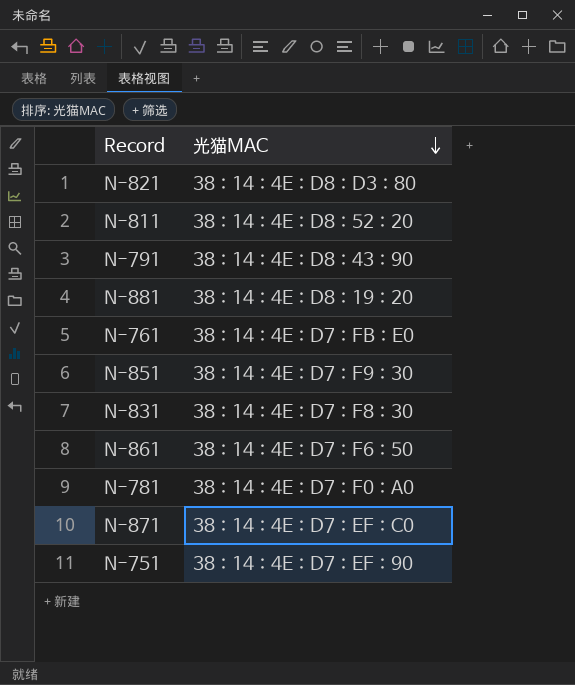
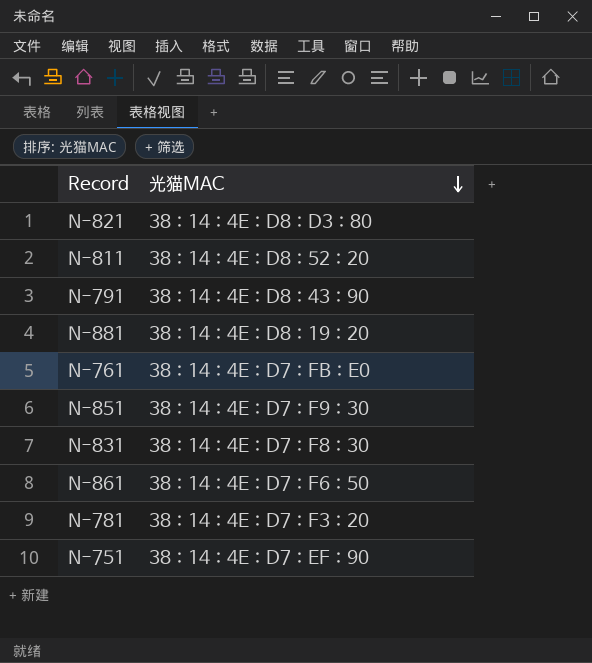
row N-871: 38：14：4E：D7：EF：C0 -> none
N-781 | 光猫MAC: 38：14：4E：D7：F0：A0 -> 38：14：4E：D7：F3：20

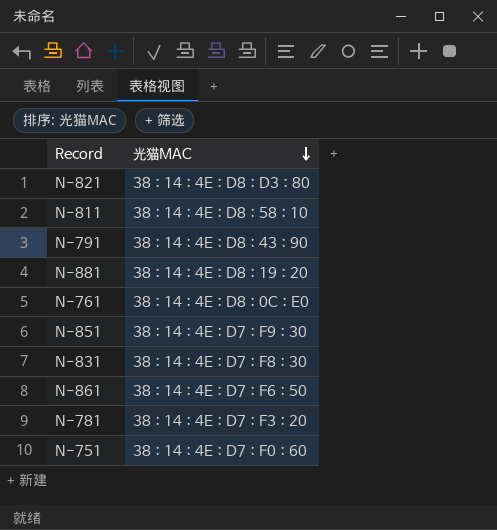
N-811 | 光猫MAC: 38：14：4E：D8：52：20 -> 38：14：4E：D8：58：10
N-761 | 光猫MAC: 38：14：4E：D7：FB：E0 -> 38：14：4E：D8：0C：E0
N-751 | 光猫MAC: 38：14：4E：D7：EF：90 -> 38：14：4E：D7：F0：60

